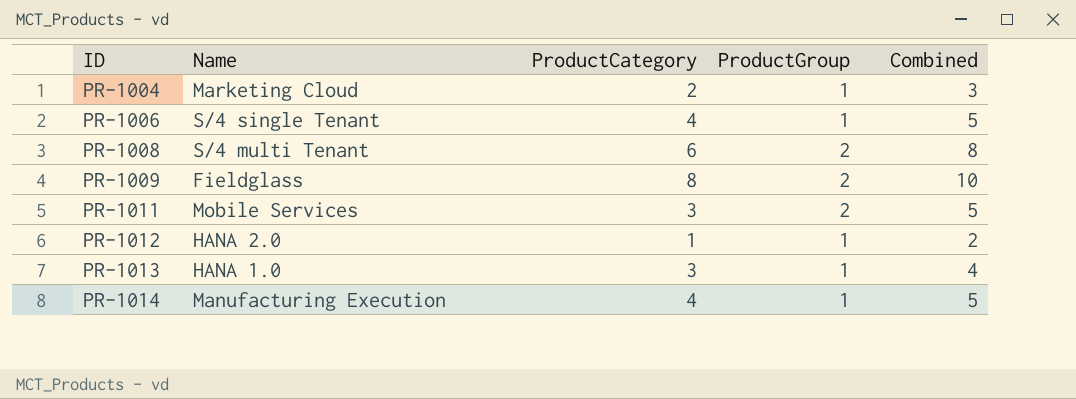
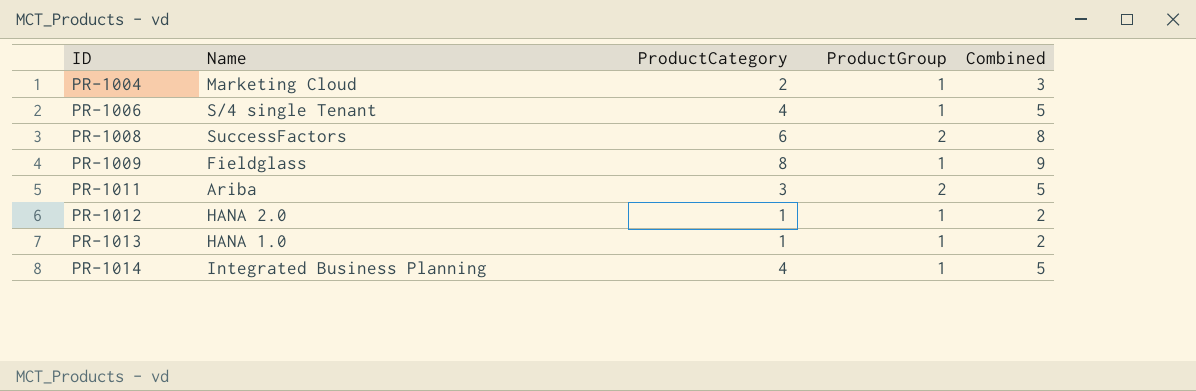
PR-1008 | Name: S/4 multi Tenant -> SuccessFactors
PR-1009 | ProductGroup: 2 -> 1
PR-1009 | Combined: 10 -> 9
PR-1011 | Name: Mobile Services -> Ariba
PR-1013 | ProductCategory: 3 -> 1
PR-1013 | Combined: 4 -> 2
PR-1014 | Name: Manufacturing Execution -> Integrated Business Planning

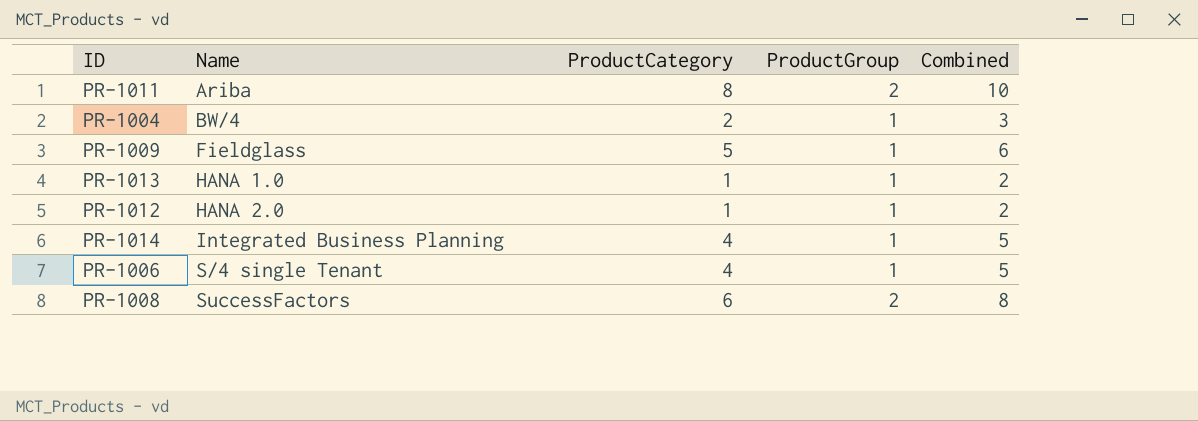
row order: ID ascending -> Name ascending
PR-1011 | ProductCategory: 3 -> 8
PR-1011 | Combined: 5 -> 10
PR-1004 | Name: Marketing Cloud -> BW/4
PR-1009 | ProductCategory: 8 -> 5
PR-1009 | Combined: 9 -> 6

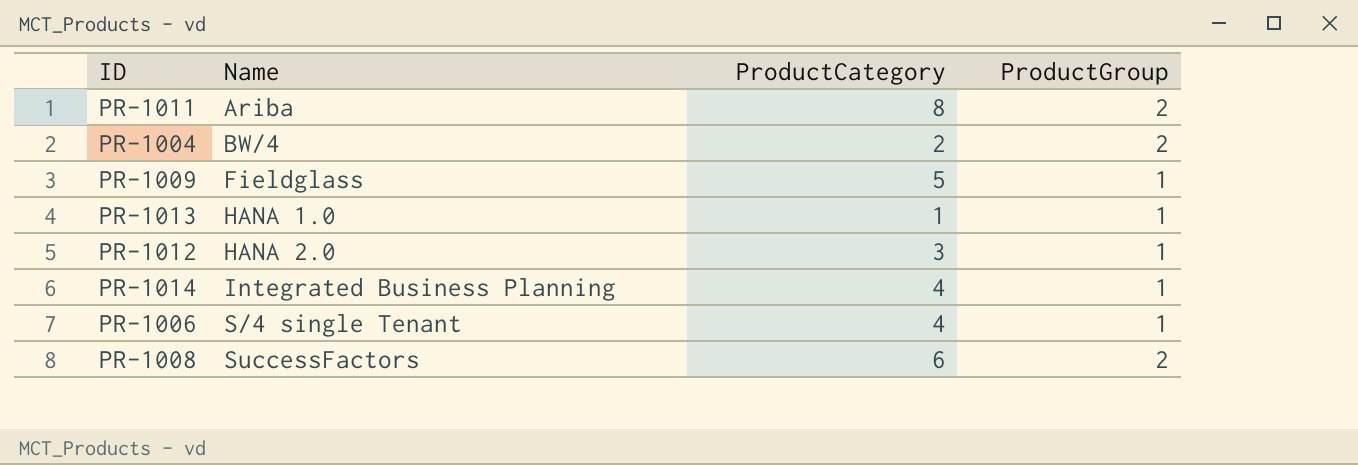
column Combined | formula: [ProductCategory] + [ProductGroup] -> none
PR-1004 | ProductGroup: 1 -> 2
PR-1012 | ProductCategory: 1 -> 3

